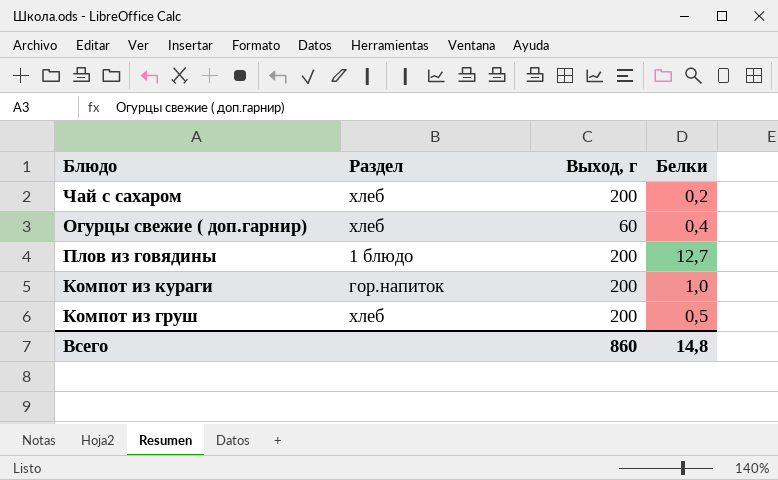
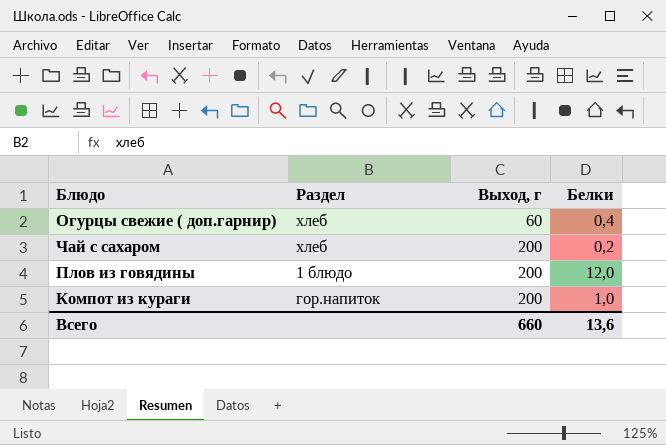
row order: none -> Выход, г ascending
row Компот из груш: хлеб | 200 | 0,5 -> none
Плов из говядины | Белки: 12,7 -> 12,0
Всего | Выход, г: 860 -> 660
Всего | Белки: 14,8 -> 13,6

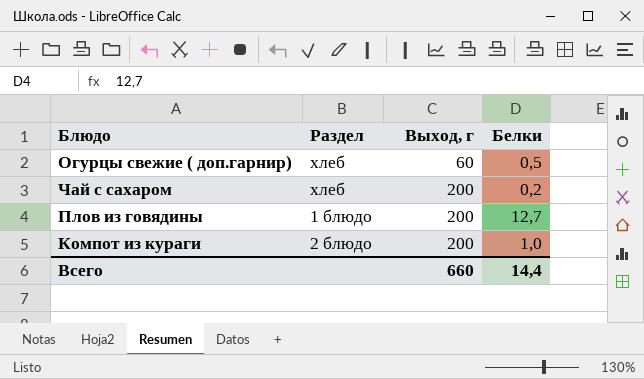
Огурцы свежие ( доп.гарнир) | Белки: 0,4 -> 0,5
Плов из говядины | Белки: 12,0 -> 12,7
Компот из кураги | Раздел: гор.напиток -> 2 блюдо
Всего | Белки: 13,6 -> 14,4

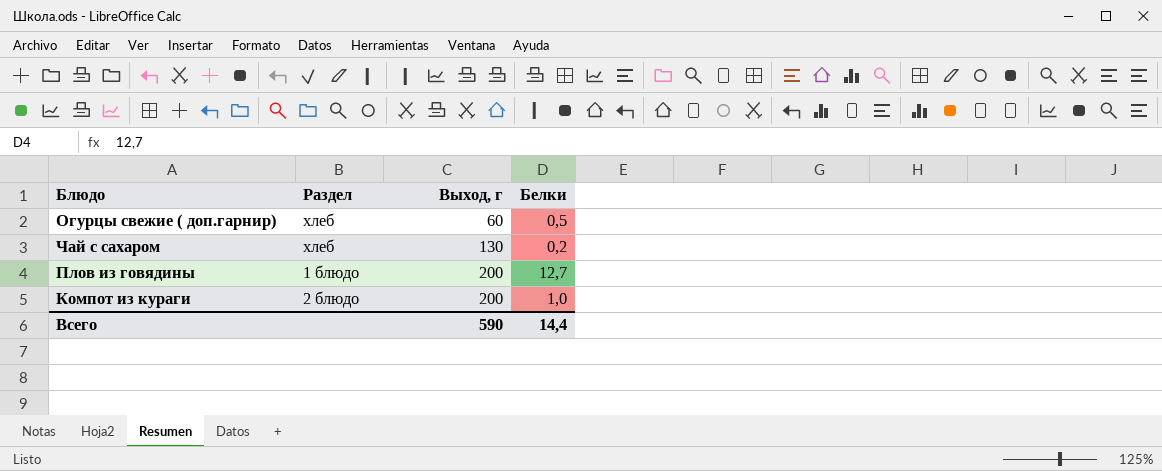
Чай с сахаром | Выход, г: 200 -> 130
Всего | Выход, г: 660 -> 590

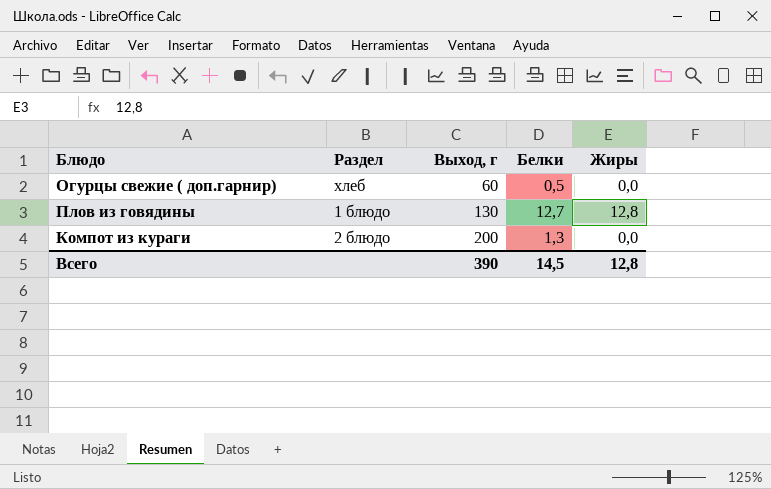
column Жиры | position: none -> 5
row Чай с сахаром: хлеб | 130 | 0,2 -> none
Плов из говядины | Выход, г: 200 -> 130
Компот из кураги | Белки: 1,0 -> 1,3
Всего | Выход, г: 590 -> 390
Всего | Белки: 14,4 -> 14,5

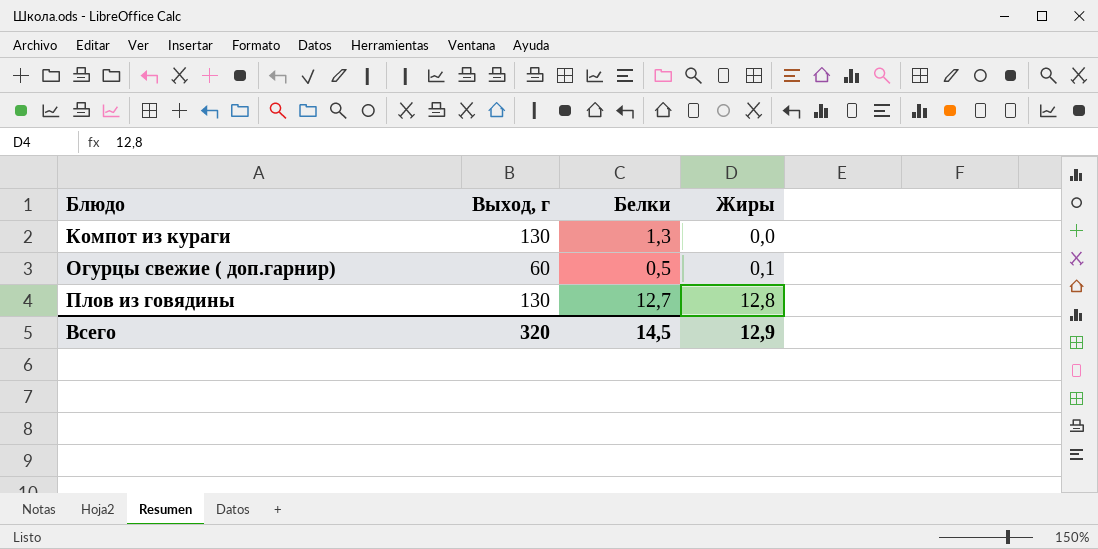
row order: Выход, г ascending -> Блюдо ascending
column Раздел | position: 2 -> none
Компот из кураги | Выход, г: 200 -> 130
Огурцы свежие ( доп.гарнир) | Жиры: 0,0 -> 0,1
Всего | Выход, г: 390 -> 320
Всего | Жиры: 12,8 -> 12,9

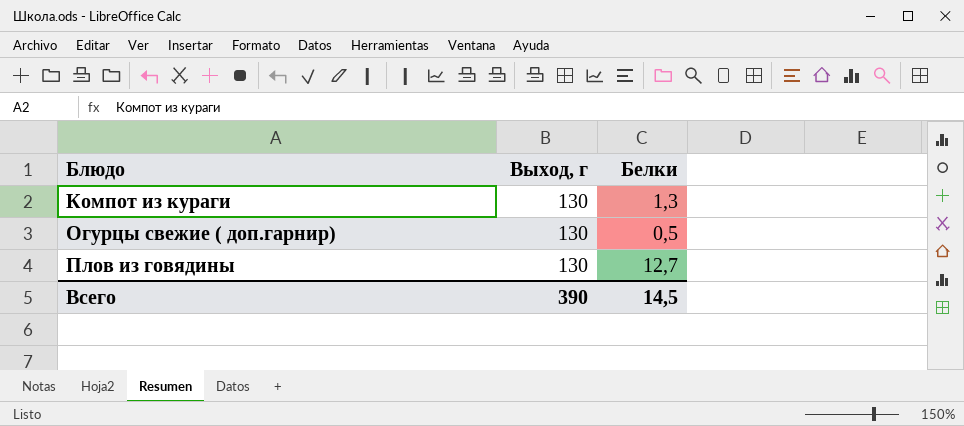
column Жиры | position: 4 -> none
Огурцы свежие ( доп.гарнир) | Выход, г: 60 -> 130
Всего | Выход, г: 320 -> 390

